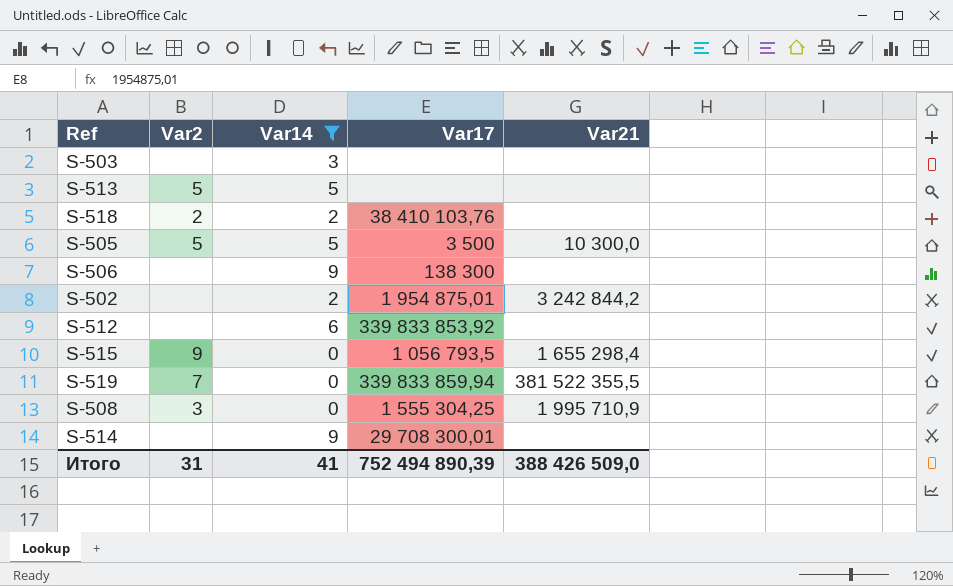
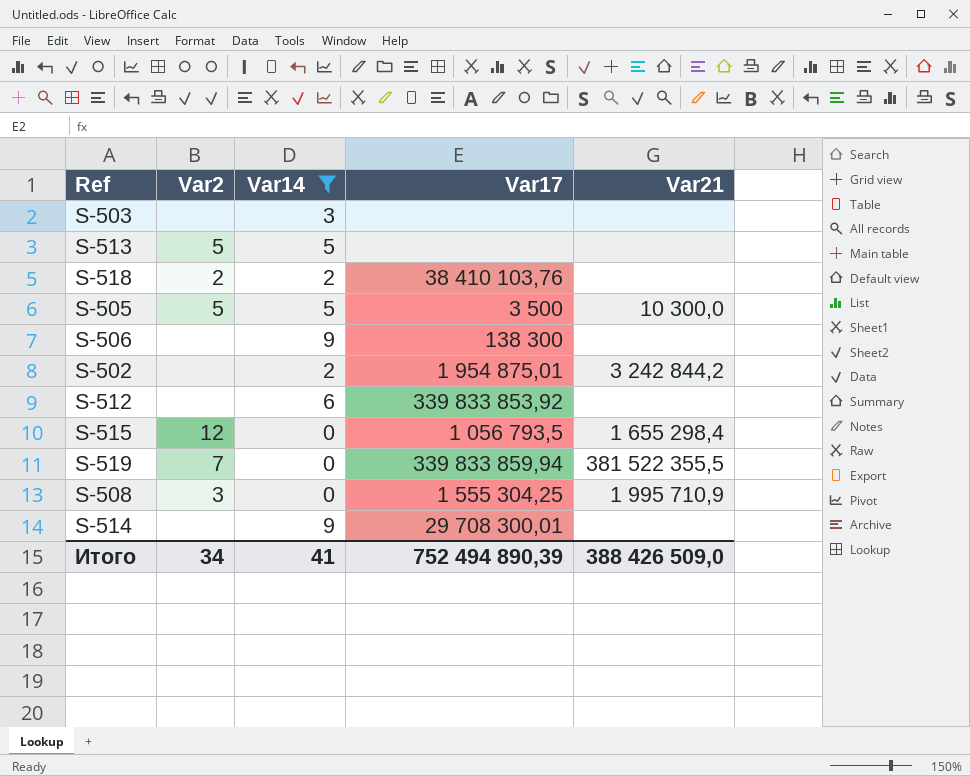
S-515 | Var2: 9 -> 12
Итого | Var2: 31 -> 34

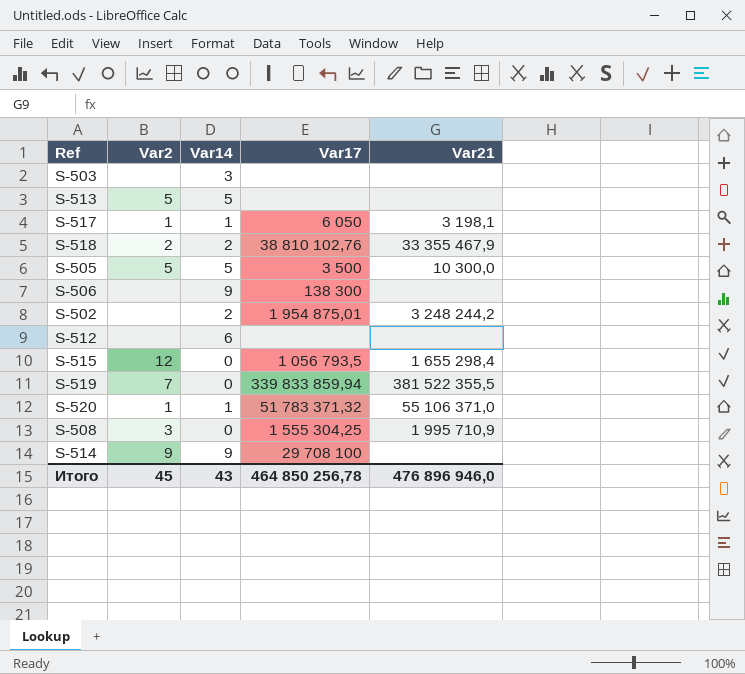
filter: Var14 != 1 -> none
S-518 | Var17: 38 410 103,76 -> 38 810 102,76
S-518 | Var21: none -> 33 355 467,9
S-502 | Var21: 3 242 844,2 -> 3 248 244,2
S-512 | Var17: 339 833 853,92 -> none
S-514 | Var2: none -> 9
S-514 | Var17: 29 708 300,01 -> 29 708 100
Итого | Var2: 34 -> 45
Итого | Var14: 41 -> 43
Итого | Var17: 752 494 890,39 -> 464 850 256,78
Итого | Var21: 388 426 509,0 -> 476 896 946,0

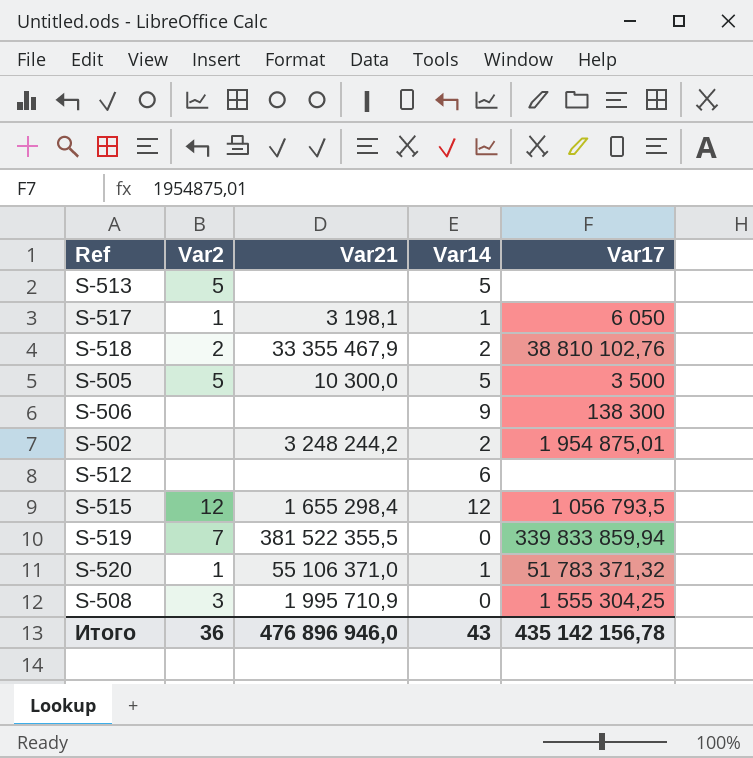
column Var21 | position: 5 -> 3
row S-503: none | 3 | none | none -> none
row S-514: 9 | 9 | 29 708 100 | none -> none
S-515 | Var14: 0 -> 12
Итого | Var2: 45 -> 36
Итого | Var17: 464 850 256,78 -> 435 142 156,78

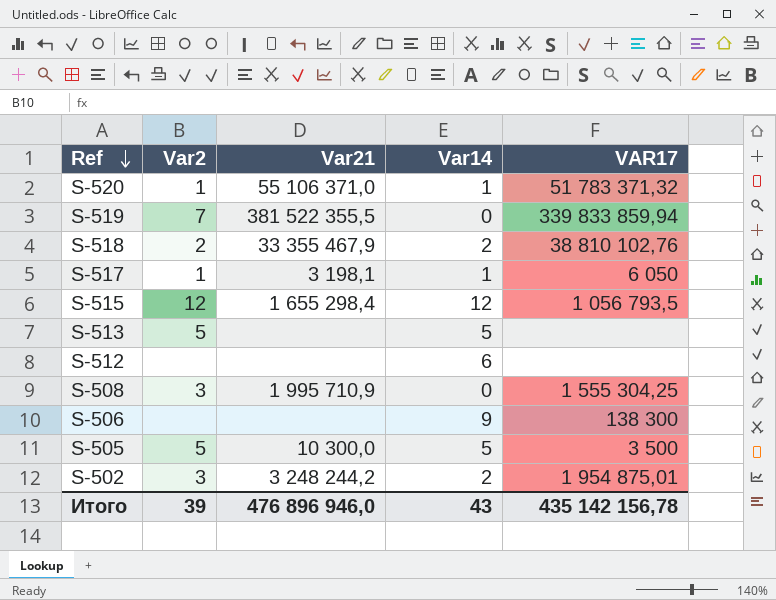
row order: none -> Ref descending
column name: Var17 -> VAR17
S-502 | Var2: none -> 3
Итого | Var2: 36 -> 39

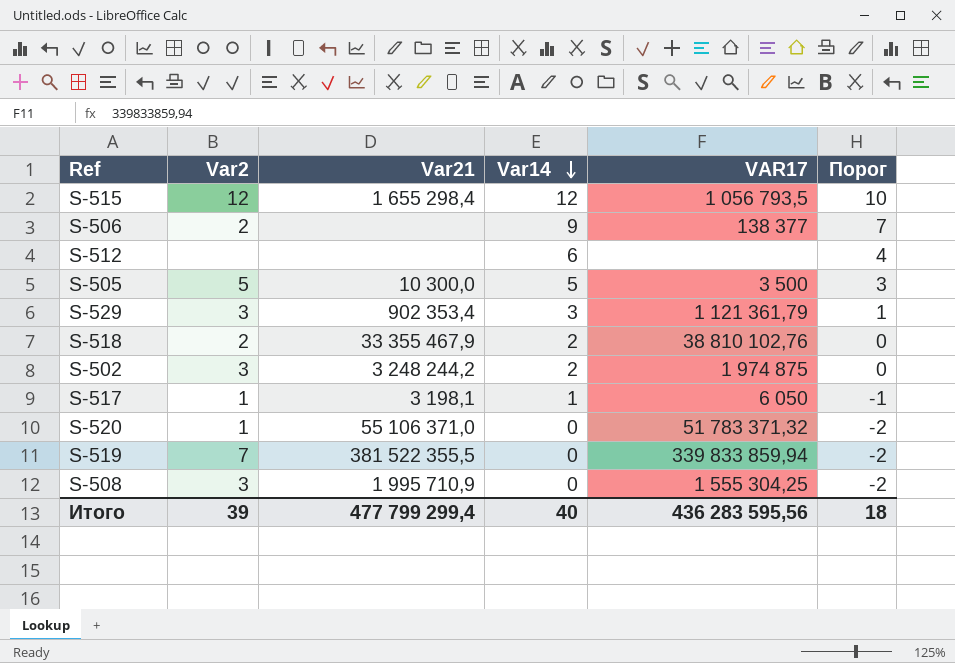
row order: Ref descending -> Var14 descending
column Порог | formula: none -> [Var14] - 2
row S-513: 5 | none | 5 | none -> none
S-506 | Var2: none -> 2
S-506 | VAR17: 138 300 -> 138 377
row S-529: none -> 3 | 902 353,4 | 3 | 1 121 361,79 | 1
S-502 | VAR17: 1 954 875,01 -> 1 974 875
S-520 | Var14: 1 -> 0
Итого | Var21: 476 896 946,0 -> 477 799 299,4
Итого | Var14: 43 -> 40
Итого | VAR17: 435 142 156,78 -> 436 283 595,56

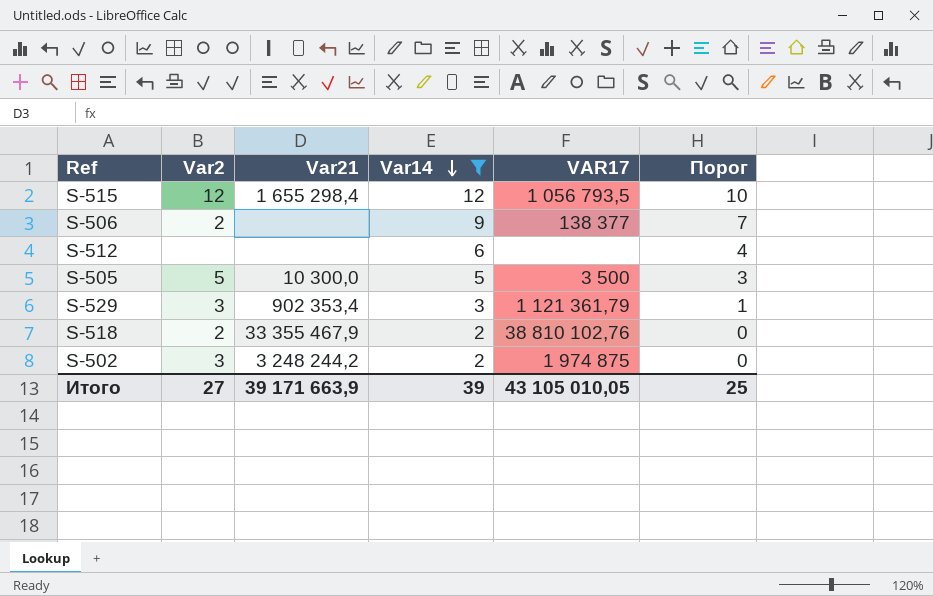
filter: none -> Var14 >= 2
Итого | Var2: 39 -> 27
Итого | Var21: 477 799 299,4 -> 39 171 663,9
Итого | Var14: 40 -> 39
Итого | VAR17: 436 283 595,56 -> 43 105 010,05
Итого | Порог: 18 -> 25

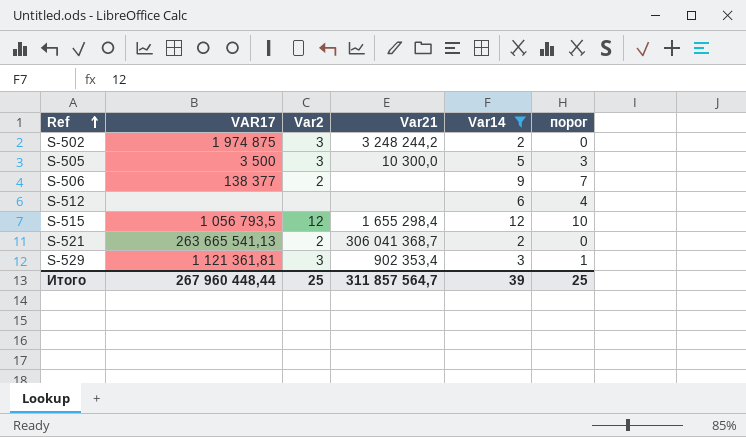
row order: Var14 descending -> Ref ascending
column VAR17 | position: 5 -> 2
column name: Порог -> порог
row S-518: 2 | 33 355 467,9 | 2 | 38 810 102,76 | 0 -> none
S-505 | Var2: 5 -> 3
row S-521: none -> 263 665 541,13 | 2 | 306 041 368,7 | 2 | 0
S-529 | VAR17: 1 121 361,79 -> 1 121 361,81
Итого | VAR17: 43 105 010,05 -> 267 960 448,44
Итого | Var2: 27 -> 25
Итого | Var21: 39 171 663,9 -> 311 857 564,7

